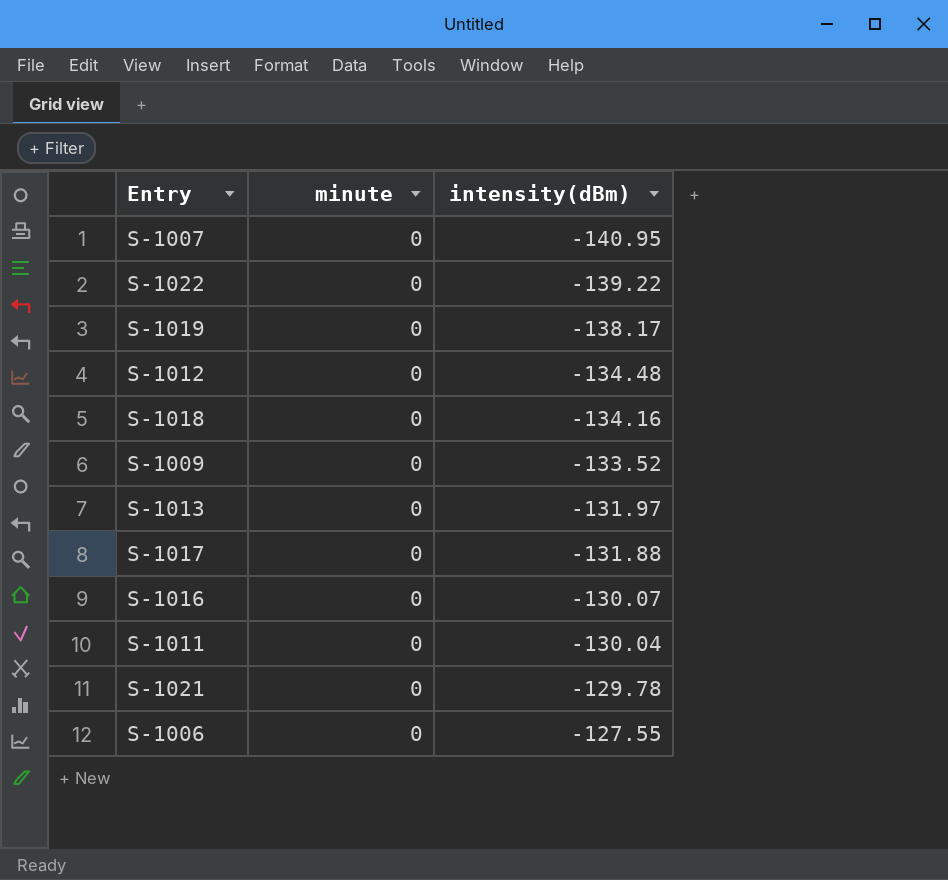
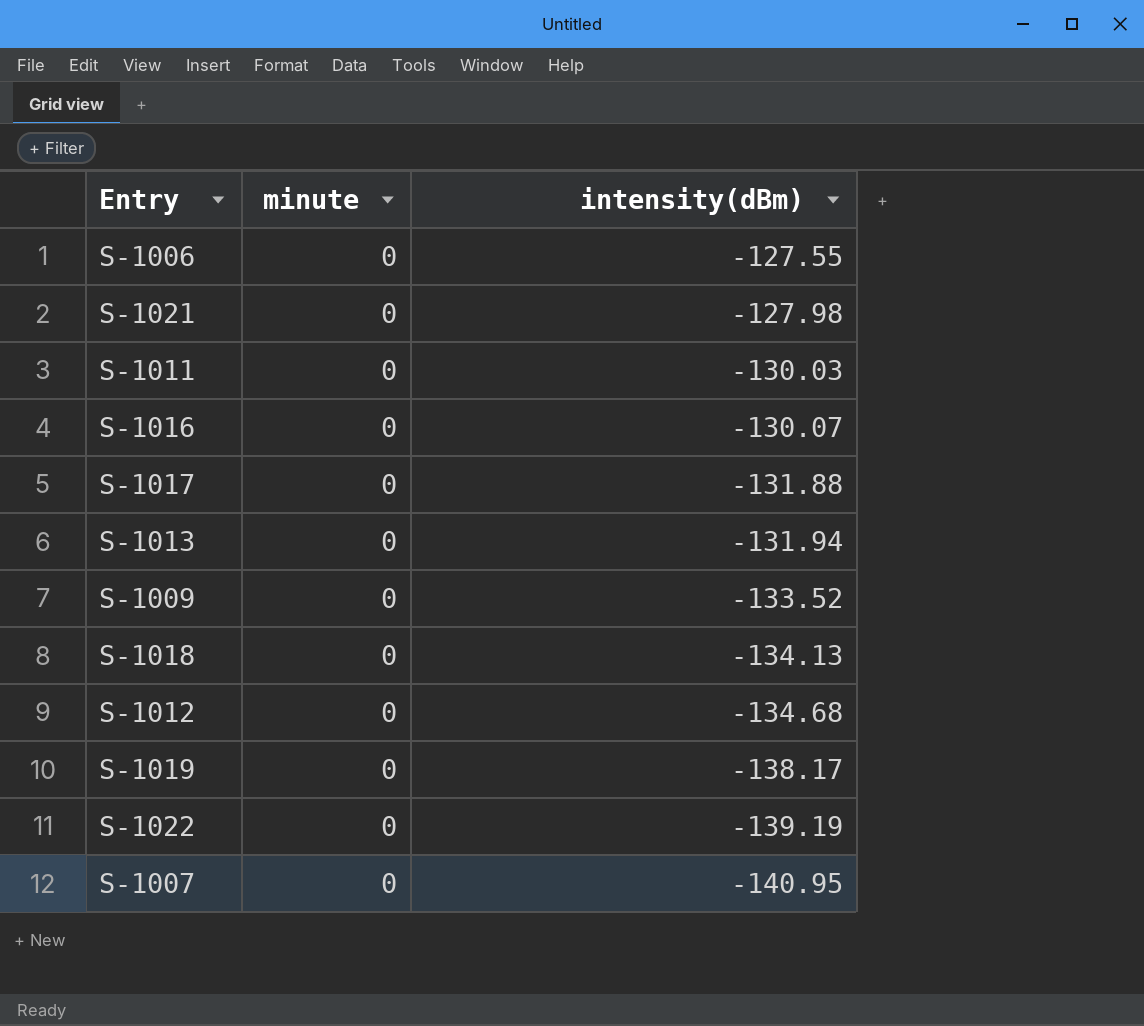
row order: intensity(dBm) ascending -> intensity(dBm) descending
S-1021 | intensity(dBm): -129.78 -> -127.98
S-1011 | intensity(dBm): -130.04 -> -130.03
S-1013 | intensity(dBm): -131.97 -> -131.94
S-1018 | intensity(dBm): -134.16 -> -134.13
S-1012 | intensity(dBm): -134.48 -> -134.68
S-1022 | intensity(dBm): -139.22 -> -139.19

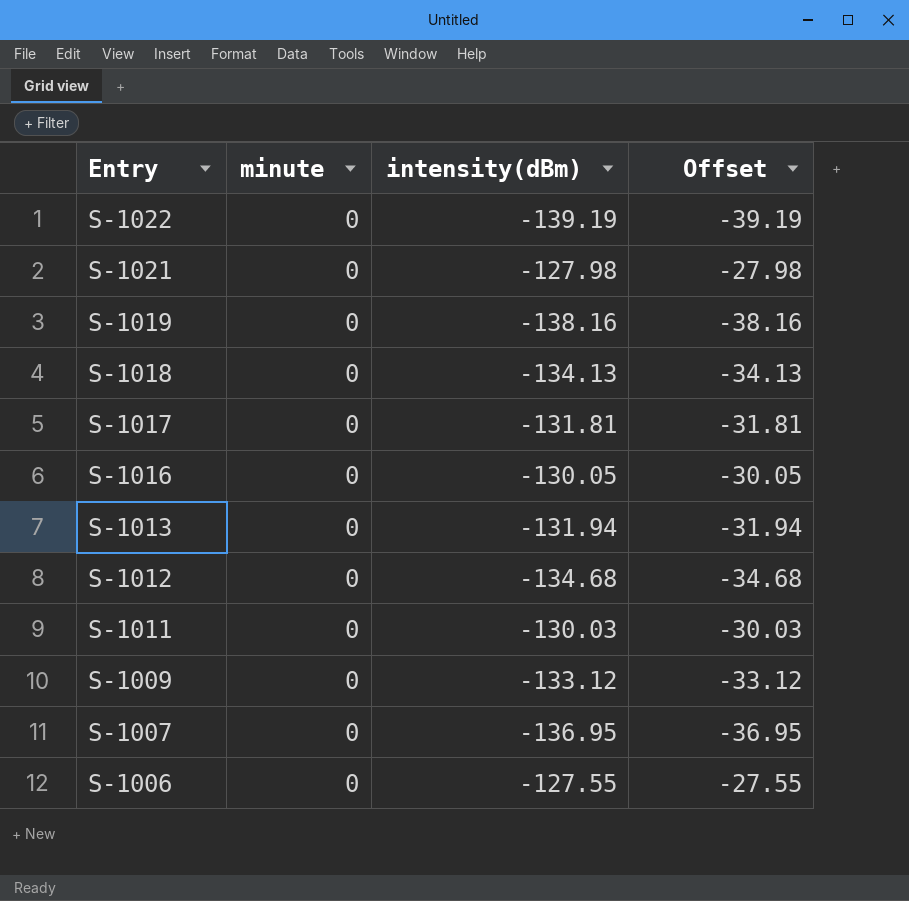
row order: intensity(dBm) descending -> Entry descending
column Offset | formula: none -> [intensity(dBm)] + 100
S-1019 | intensity(dBm): -138.17 -> -138.16
S-1017 | intensity(dBm): -131.88 -> -131.81
S-1016 | intensity(dBm): -130.07 -> -130.05
S-1009 | intensity(dBm): -133.52 -> -133.12
S-1007 | intensity(dBm): -140.95 -> -136.95

